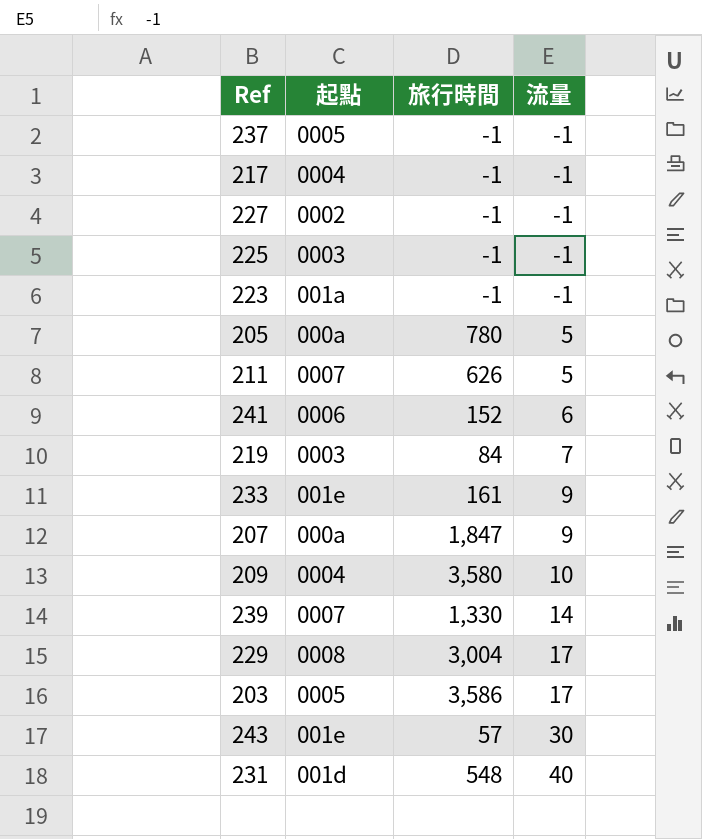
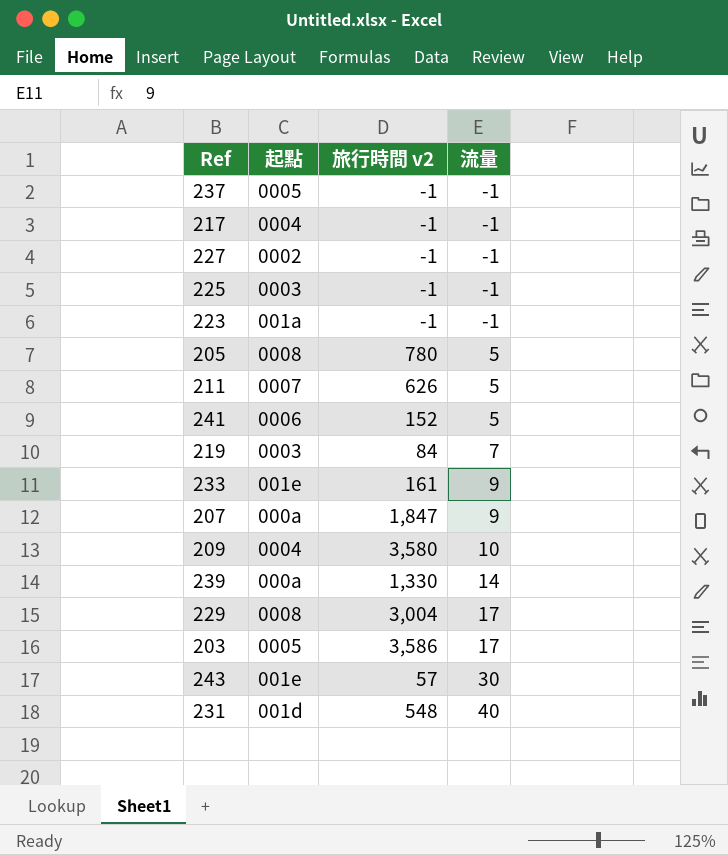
column name: 旅行時間 -> 旅行時間 v2
205 | 起點: 000a -> 0008
241 | 流量: 6 -> 5
239 | 起點: 0007 -> 000a

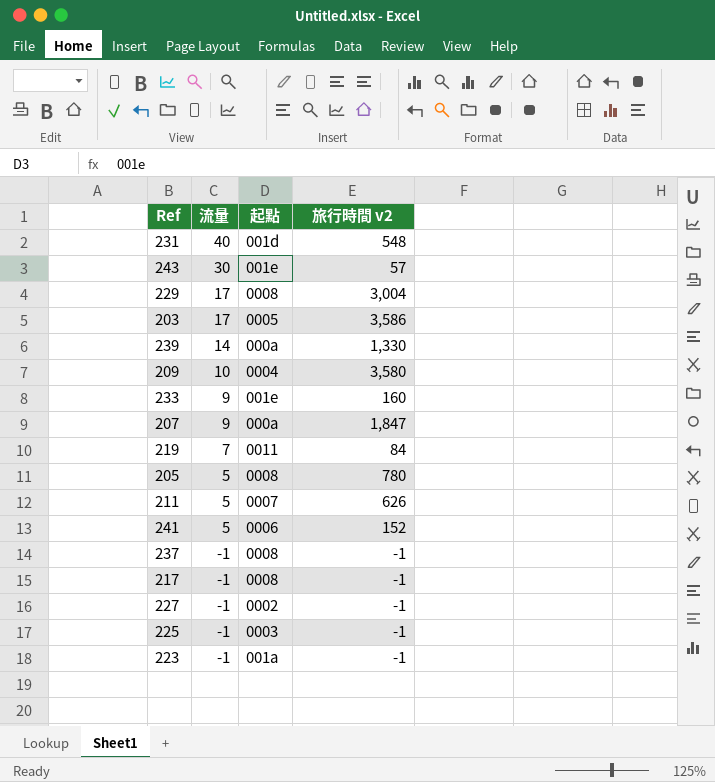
row order: 流量 ascending -> 流量 descending
column 流量 | position: 4 -> 2
233 | 旅行時間 v2: 161 -> 160
219 | 起點: 0003 -> 0011
237 | 起點: 0005 -> 0008
217 | 起點: 0004 -> 0008

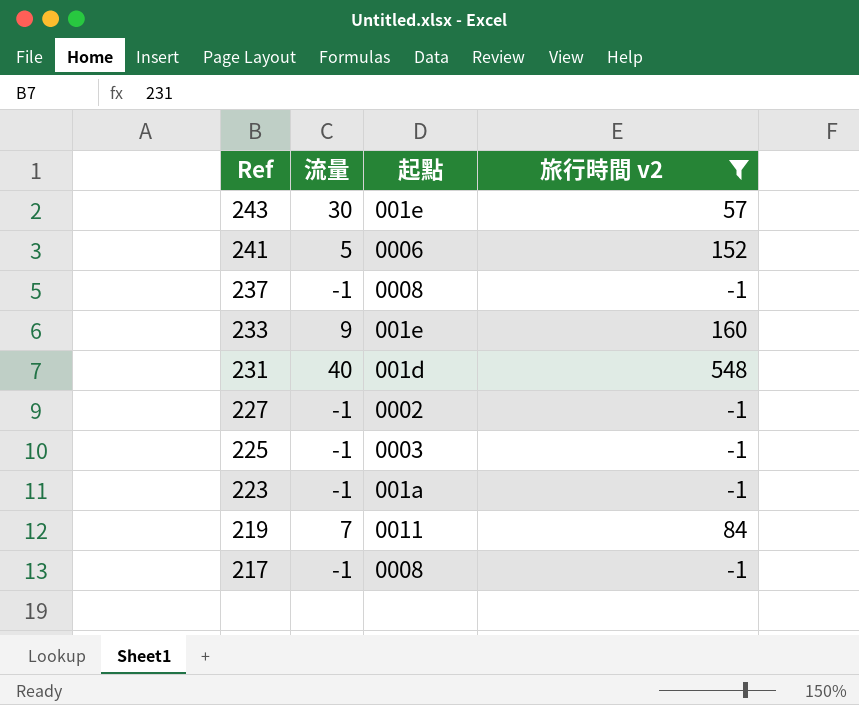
filter: none -> 旅行時間 v2 <= 548
row order: 流量 descending -> Ref descending

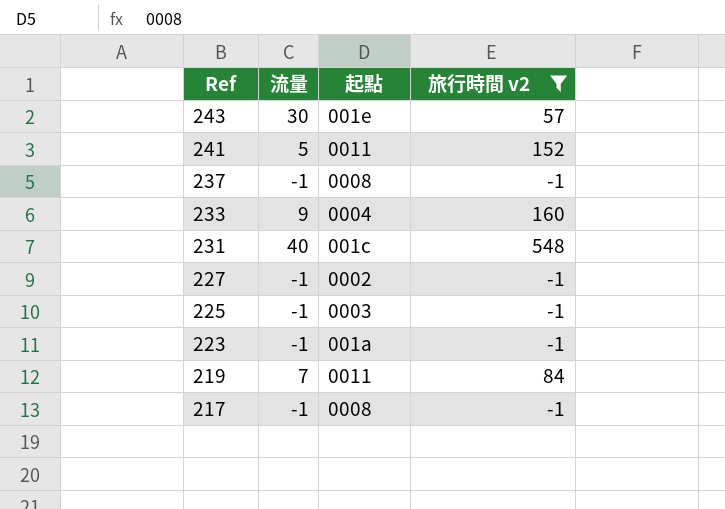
241 | 起點: 0006 -> 0011
233 | 起點: 001e -> 0004
231 | 起點: 001d -> 001c

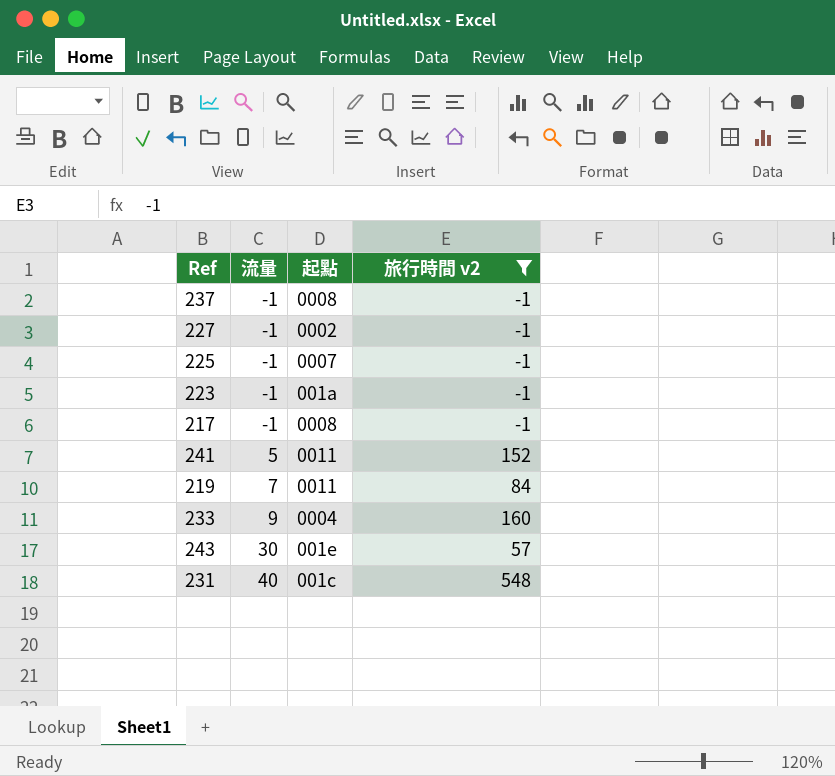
row order: Ref descending -> 流量 ascending
225 | 起點: 0003 -> 0007

